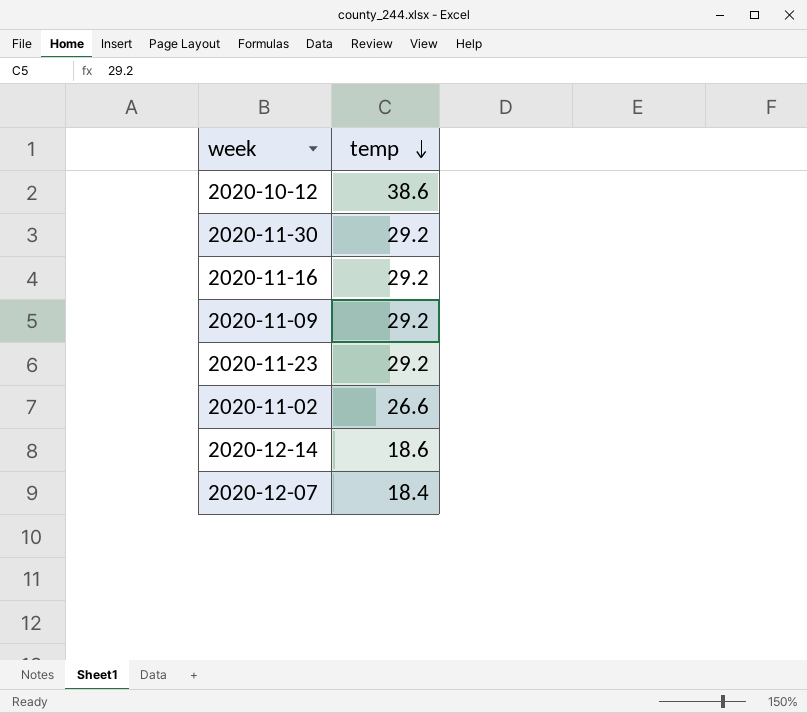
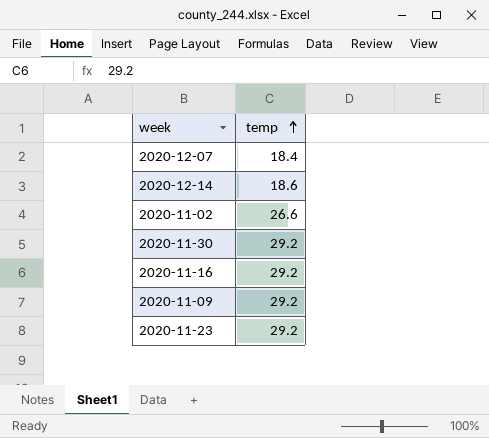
row order: temp descending -> temp ascending
row 2020-10-12: 38.6 -> none

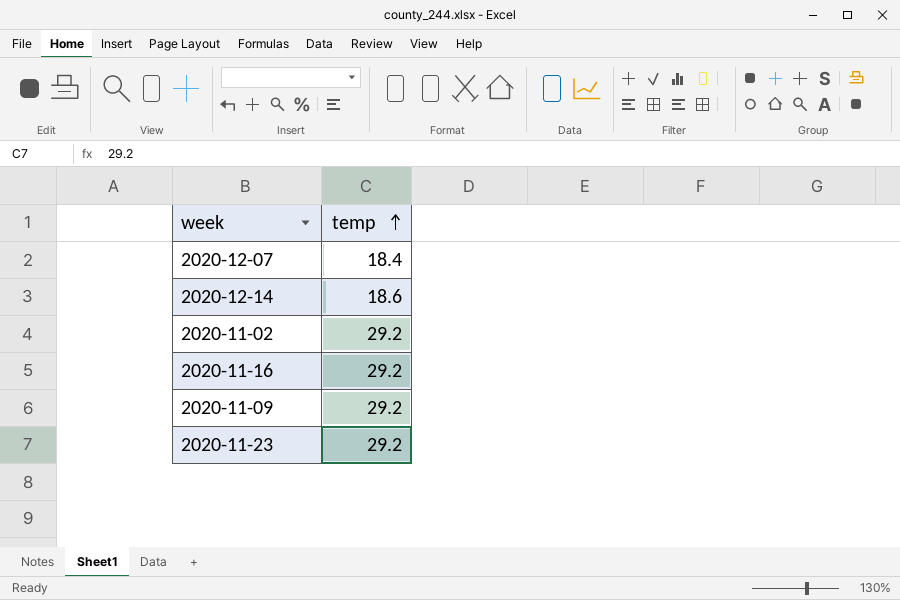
row 2020-11-30: 29.2 -> none
2020-11-02 | temp: 26.6 -> 29.2

